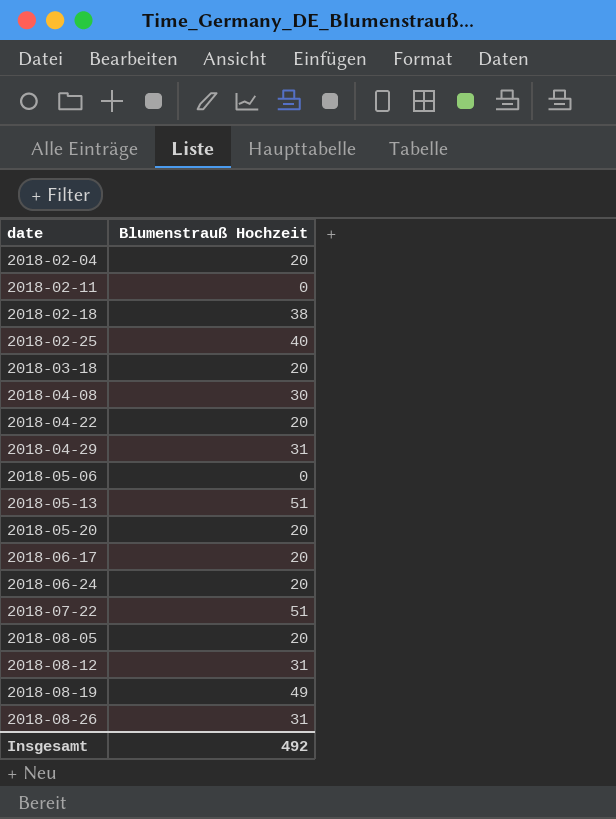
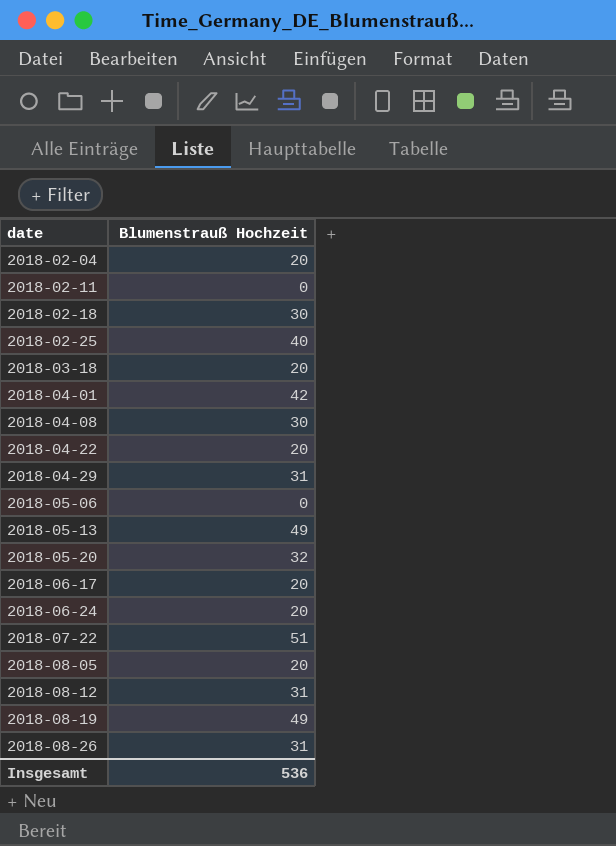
2018-02-18 | Blumenstrauß Hochzeit: 38 -> 30
row 2018-04-01: none -> 42
2018-05-13 | Blumenstrauß Hochzeit: 51 -> 49
2018-05-20 | Blumenstrauß Hochzeit: 20 -> 32
Insgesamt | Blumenstrauß Hochzeit: 492 -> 536

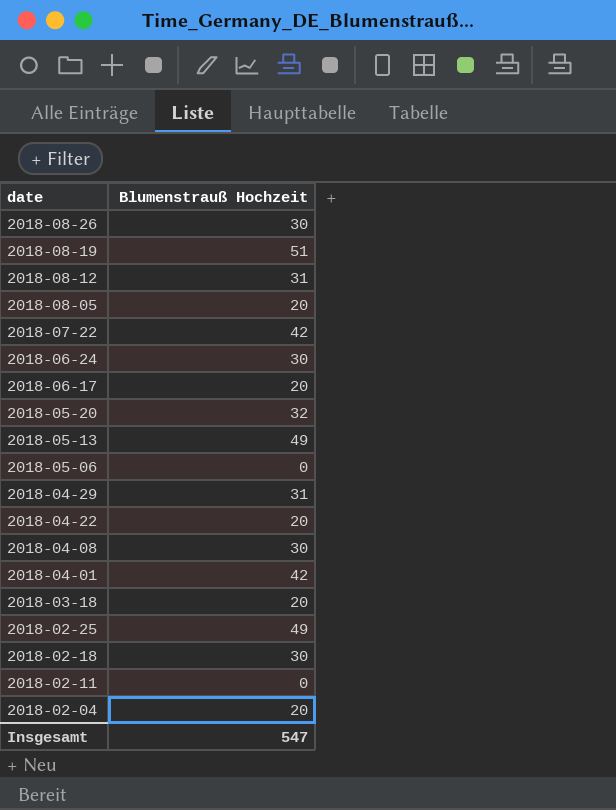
row order: date ascending -> date descending
2018-08-26 | Blumenstrauß Hochzeit: 31 -> 30
2018-08-19 | Blumenstrauß Hochzeit: 49 -> 51
2018-07-22 | Blumenstrauß Hochzeit: 51 -> 42
2018-06-24 | Blumenstrauß Hochzeit: 20 -> 30
2018-02-25 | Blumenstrauß Hochzeit: 40 -> 49
Insgesamt | Blumenstrauß Hochzeit: 536 -> 547

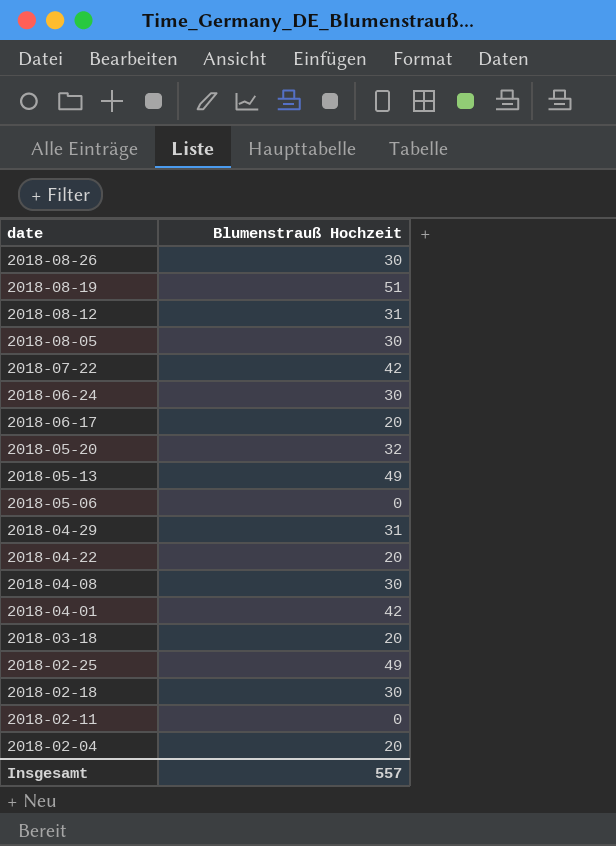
2018-08-05 | Blumenstrauß Hochzeit: 20 -> 30
Insgesamt | Blumenstrauß Hochzeit: 547 -> 557

